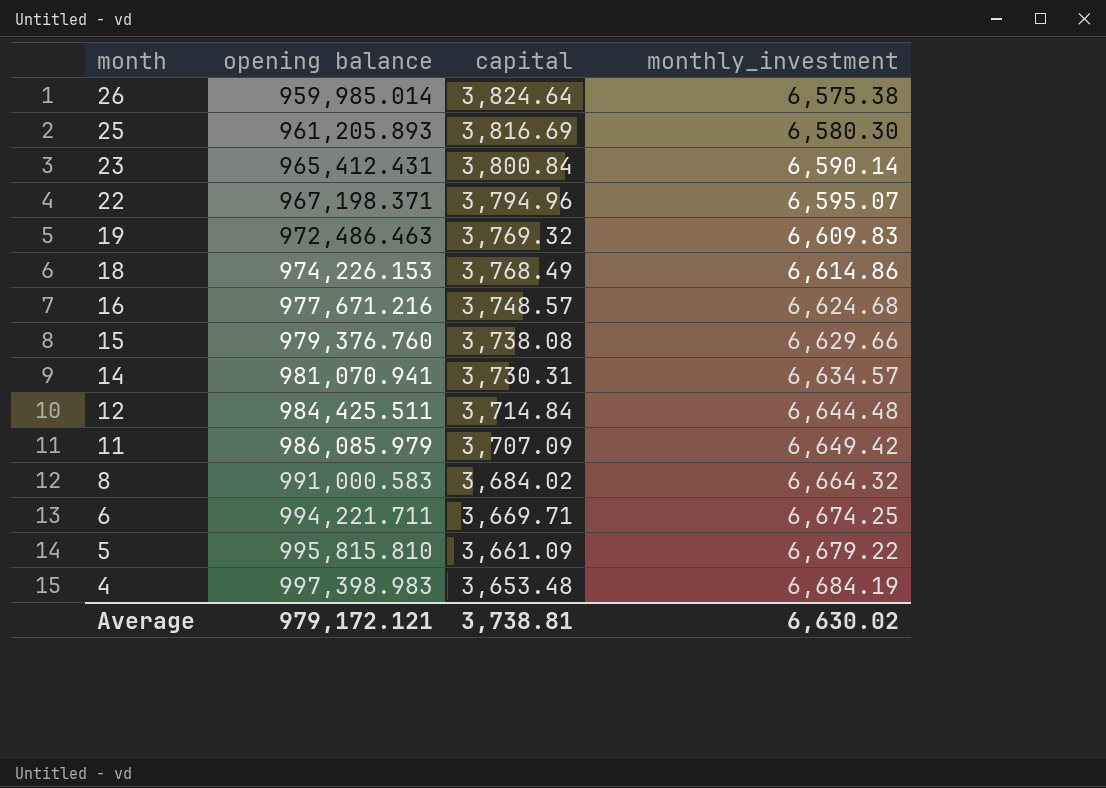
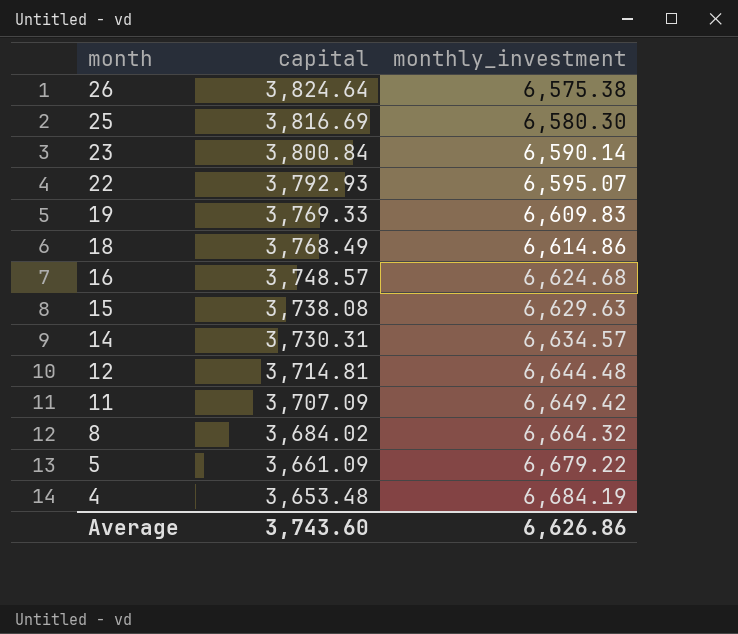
column opening balance | position: 2 -> none
row 6: 994,221.711 | 3,669.71 | 6,674.25 -> none
22 | capital: 3,794.96 -> 3,792.93
19 | capital: 3,769.32 -> 3,769.33
15 | monthly_investment: 6,629.66 -> 6,629.63
12 | capital: 3,714.84 -> 3,714.81
Average | capital: 3,738.81 -> 3,743.60
Average | monthly_investment: 6,630.02 -> 6,626.86

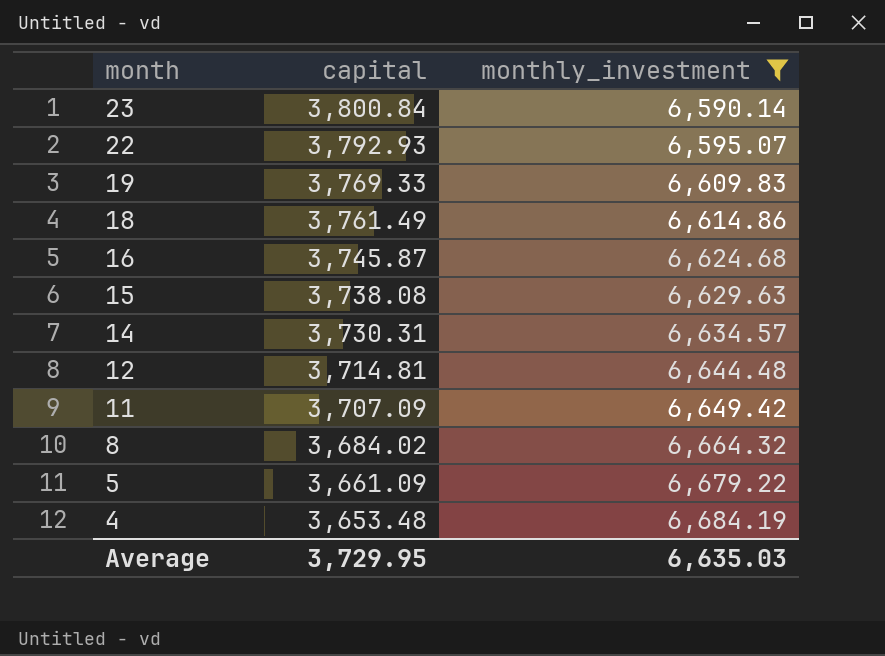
filter: none -> monthly_investment >= 6,590.14
18 | capital: 3,768.49 -> 3,761.49
16 | capital: 3,748.57 -> 3,745.87
Average | capital: 3,743.60 -> 3,729.95
Average | monthly_investment: 6,626.86 -> 6,635.03

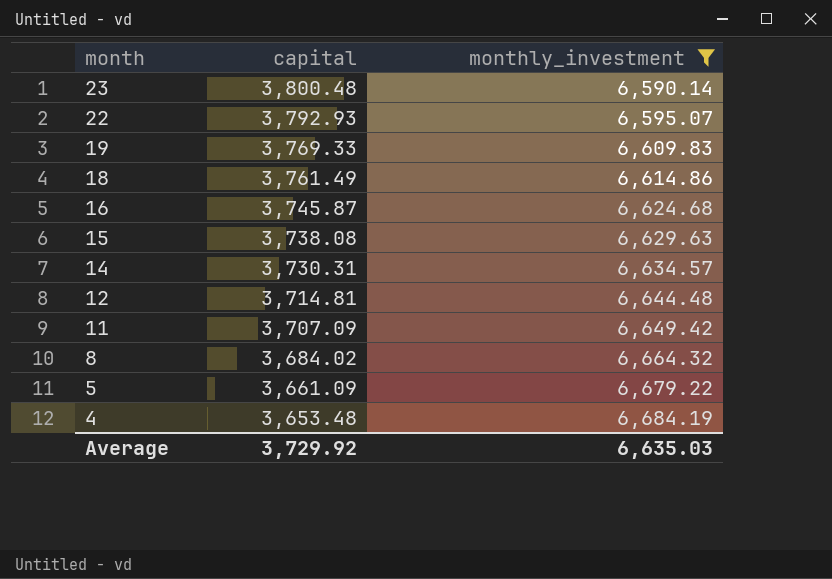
23 | capital: 3,800.84 -> 3,800.48
Average | capital: 3,729.95 -> 3,729.92

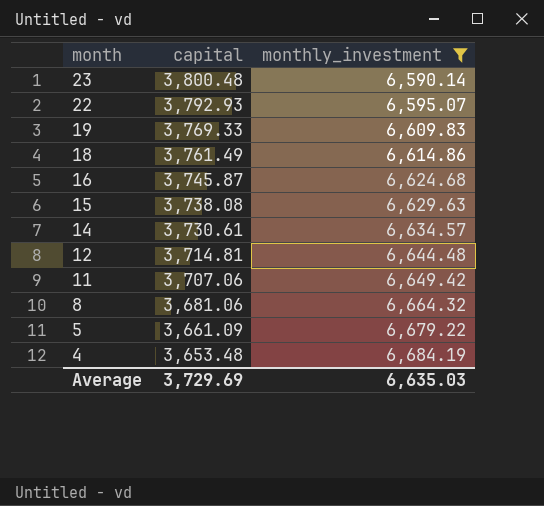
14 | capital: 3,730.31 -> 3,730.61
11 | capital: 3,707.09 -> 3,707.06
8 | capital: 3,684.02 -> 3,681.06
Average | capital: 3,729.92 -> 3,729.69

